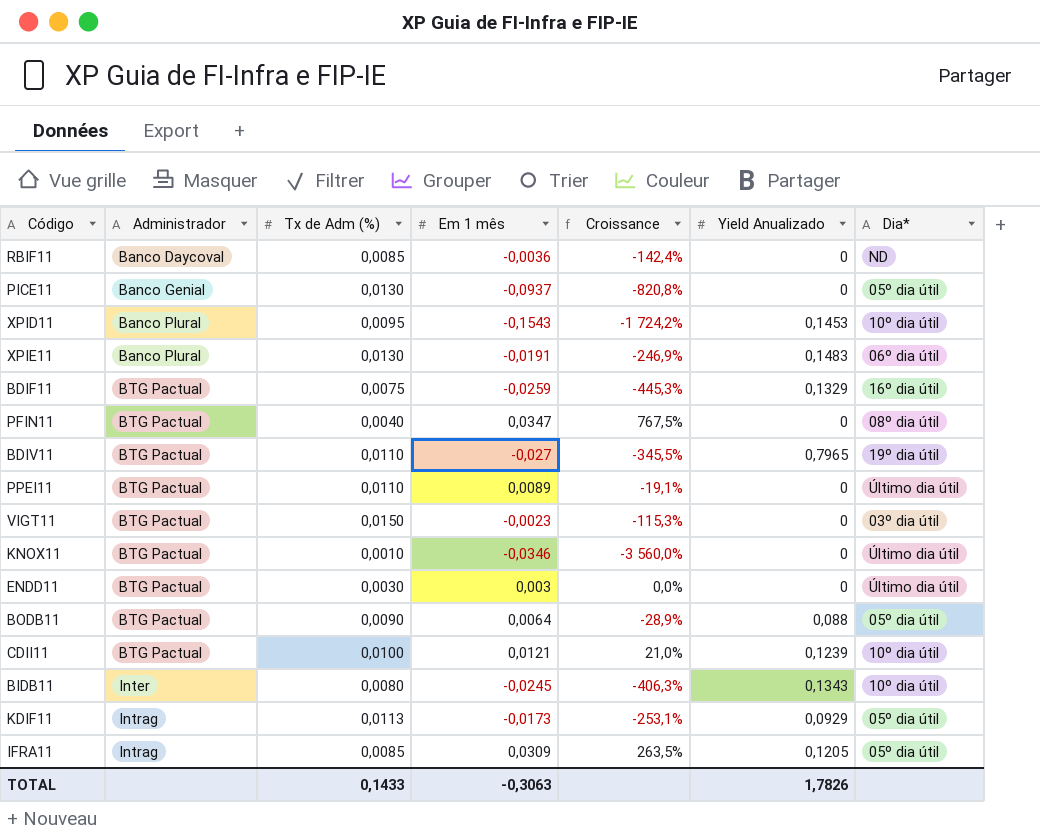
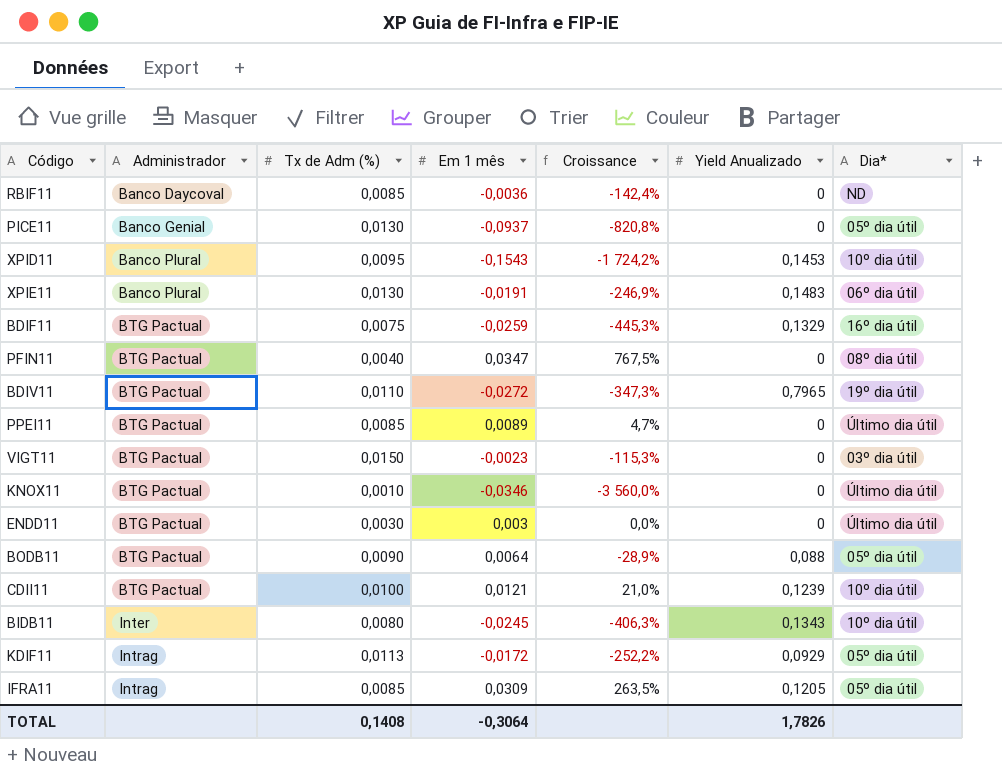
BDIV11 | Em 1 mês: -0,027 -> -0,0272
BDIV11 | Croissance: -345,5% -> -347,3%
PPEI11 | Tx de Adm (%): 0,0110 -> 0,0085
PPEI11 | Croissance: -19,1% -> 4,7%
KDIF11 | Em 1 mês: -0,0173 -> -0,0172
KDIF11 | Croissance: -253,1% -> -252,2%
TOTAL | Tx de Adm (%): 0,1433 -> 0,1408
TOTAL | Em 1 mês: -0,3063 -> -0,3064

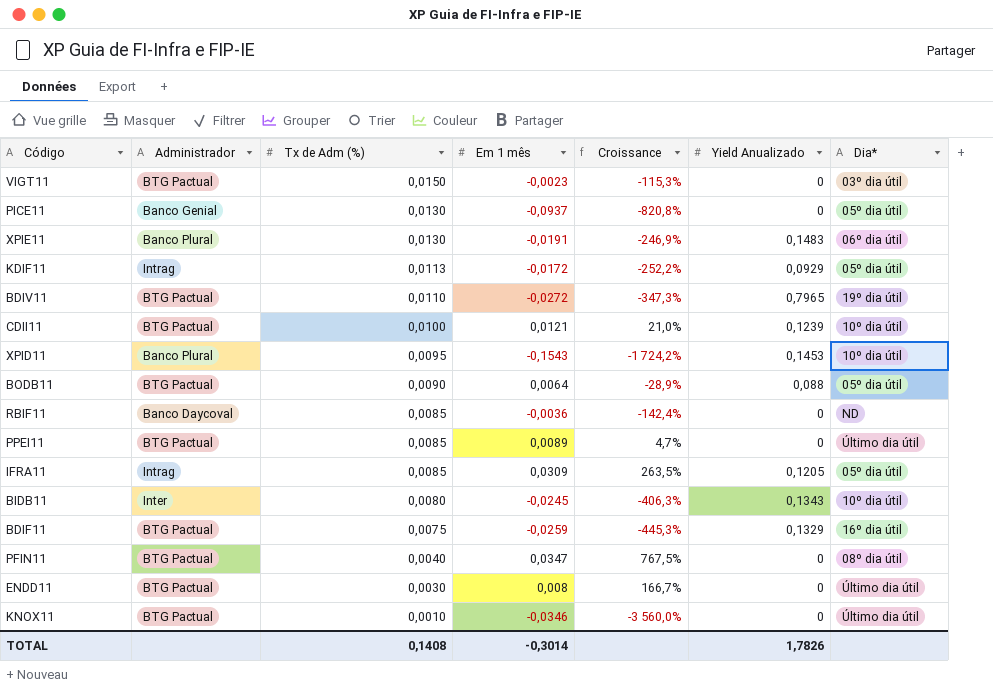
row order: Administrador ascending -> Tx de Adm (%) descending
ENDD11 | Em 1 mês: 0,003 -> 0,008
ENDD11 | Croissance: 0,0% -> 166,7%
TOTAL | Em 1 mês: -0,3064 -> -0,3014

